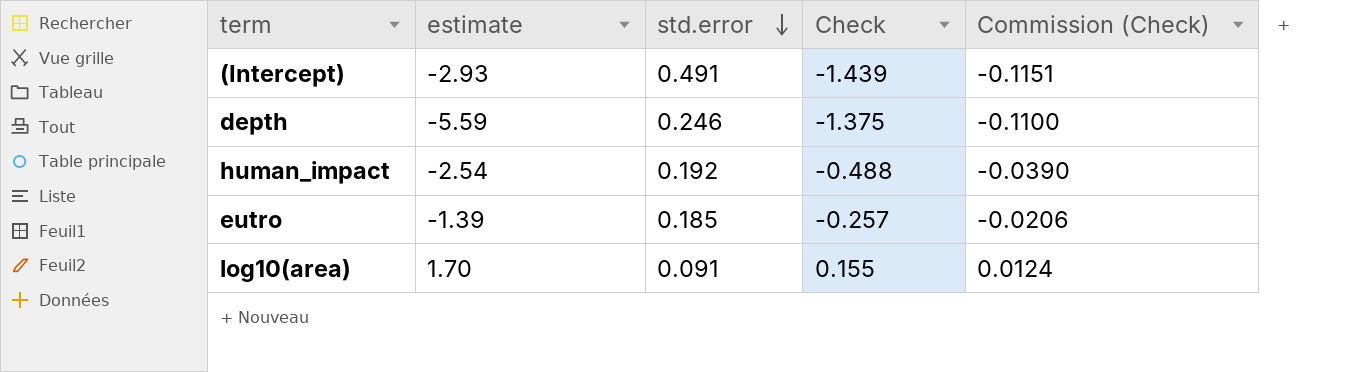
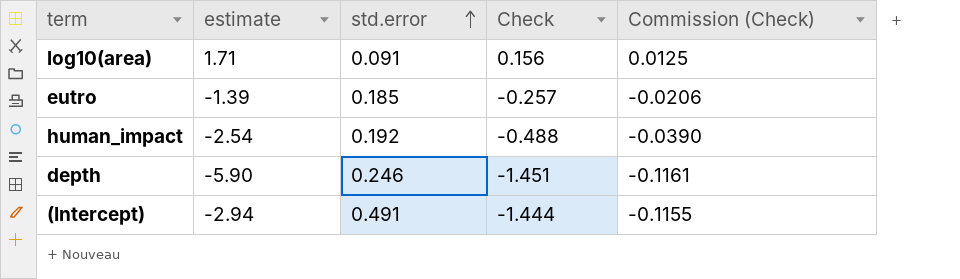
row order: std.error descending -> std.error ascending
log10(area) | estimate: 1.70 -> 1.71
log10(area) | Check: 0.155 -> 0.156
log10(area) | Commission (Check): 0.0124 -> 0.0125
depth | estimate: -5.59 -> -5.90
depth | Check: -1.375 -> -1.451
depth | Commission (Check): -0.1100 -> -0.1161
(Intercept) | estimate: -2.93 -> -2.94
(Intercept) | Check: -1.439 -> -1.444
(Intercept) | Commission (Check): -0.1151 -> -0.1155

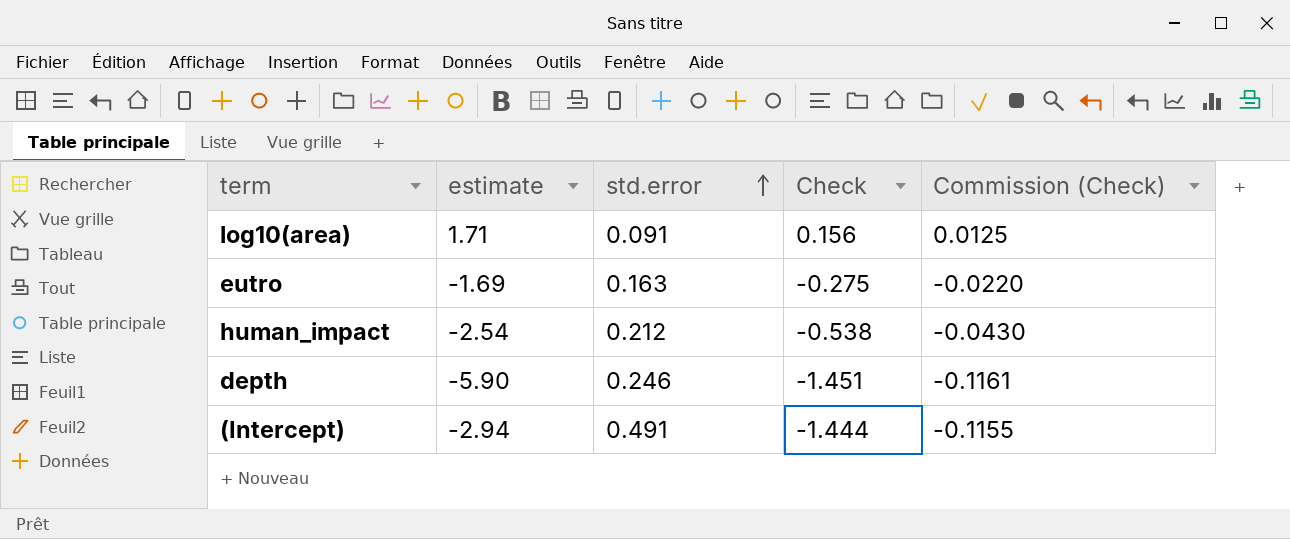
eutro | estimate: -1.39 -> -1.69
eutro | std.error: 0.185 -> 0.163
eutro | Check: -0.257 -> -0.275
eutro | Commission (Check): -0.0206 -> -0.0220
human_impact | std.error: 0.192 -> 0.212
human_impact | Check: -0.488 -> -0.538
human_impact | Commission (Check): -0.0390 -> -0.0430

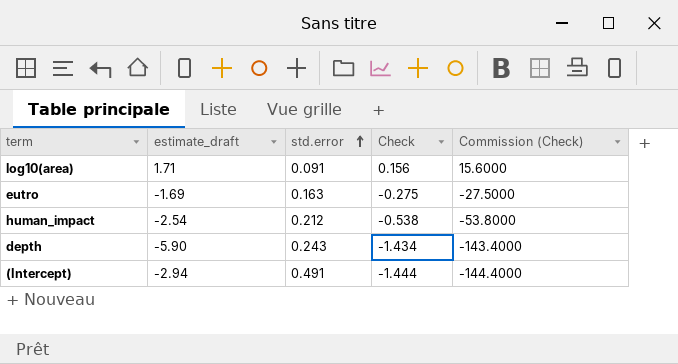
column name: estimate -> estimate_draft
column Commission (Check) | formula: [Check] * 0.08 -> [Check] * 100
depth | std.error: 0.246 -> 0.243
depth | Check: -1.451 -> -1.434

